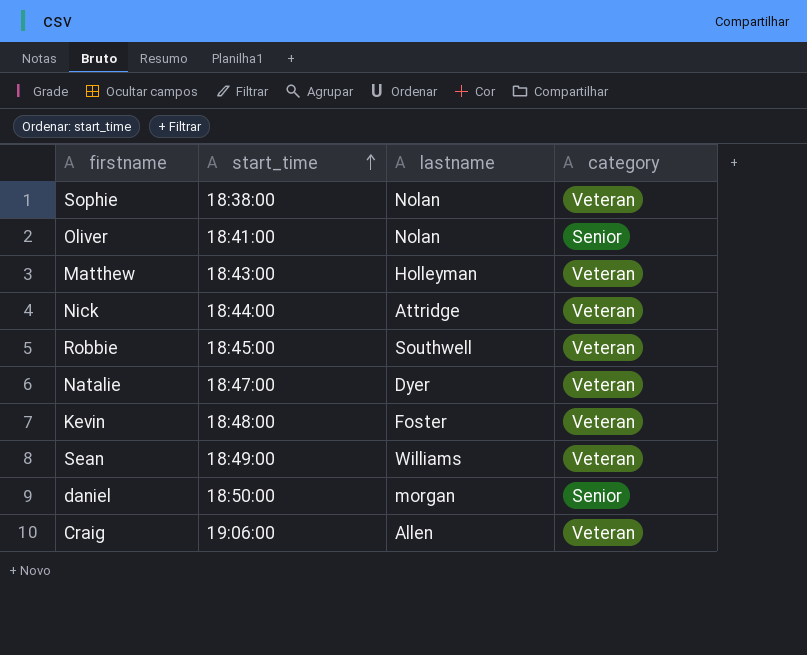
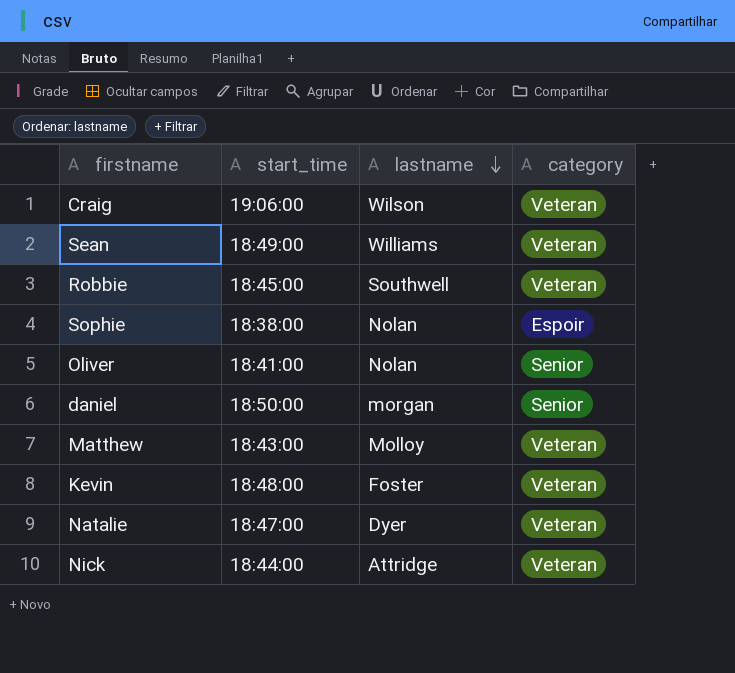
row order: start_time ascending -> lastname descending
Craig | lastname: Allen -> Wilson
Sophie | category: Veteran -> Espoir
Matthew | lastname: Holleyman -> Molloy

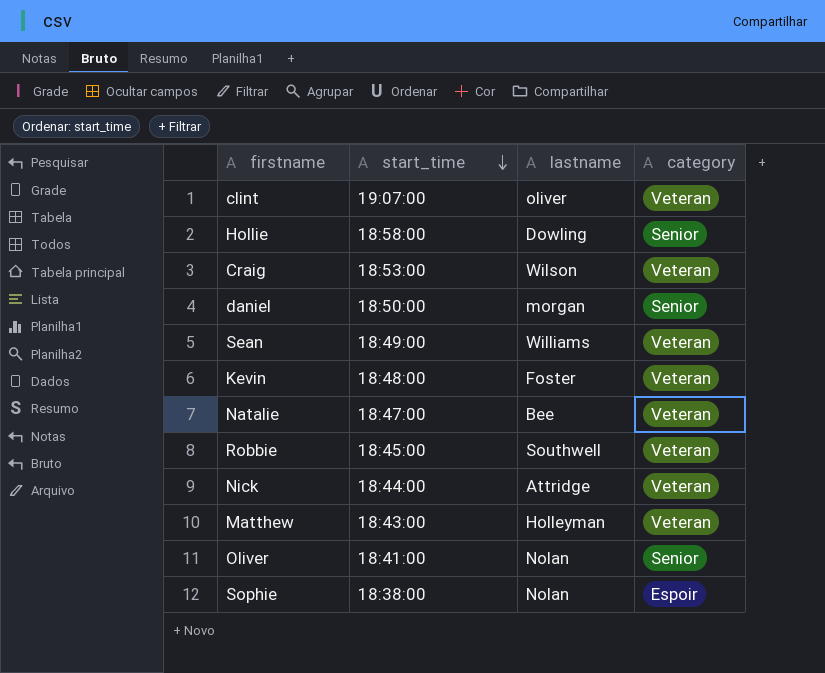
row order: lastname descending -> start_time descending
row clint: none -> 19:07:00 | oliver | Veteran
row Hollie: none -> 18:58:00 | Dowling | Senior
Craig | start_time: 19:06:00 -> 18:53:00
Natalie | lastname: Dyer -> Bee
Matthew | lastname: Molloy -> Holleyman

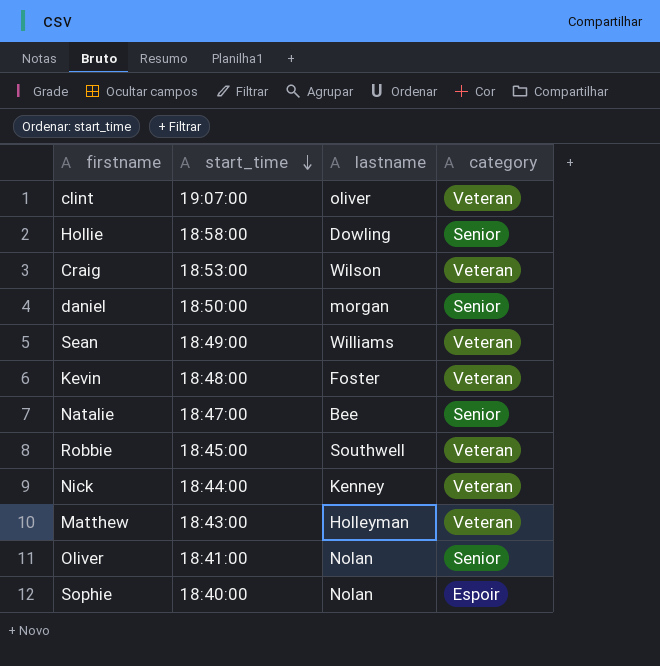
Natalie | category: Veteran -> Senior
Nick | lastname: Attridge -> Kenney
Sophie | start_time: 18:38:00 -> 18:40:00

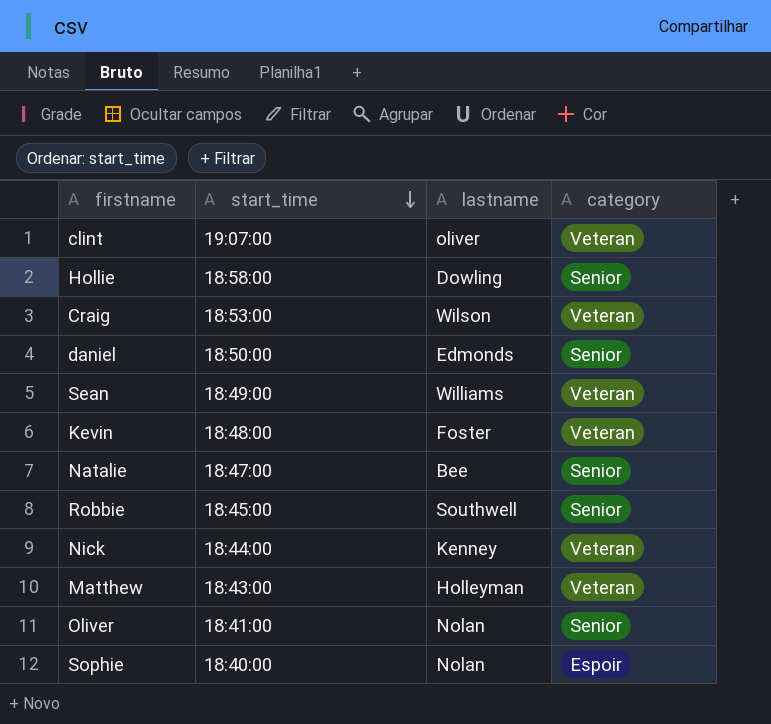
daniel | lastname: morgan -> Edmonds
Robbie | category: Veteran -> Senior

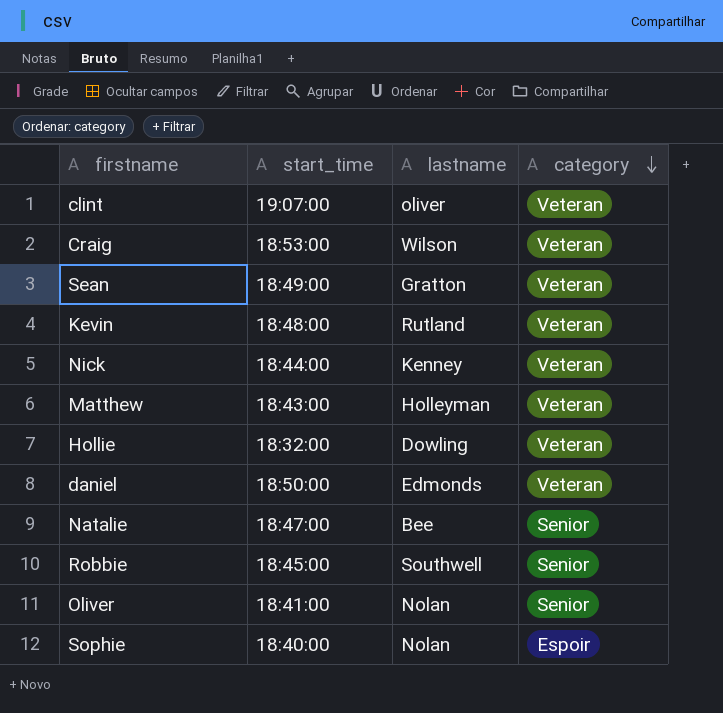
row order: start_time descending -> category descending
Sean | lastname: Williams -> Gratton
Kevin | lastname: Foster -> Rutland
Hollie | start_time: 18:58:00 -> 18:32:00
Hollie | category: Senior -> Veteran
daniel | category: Senior -> Veteran

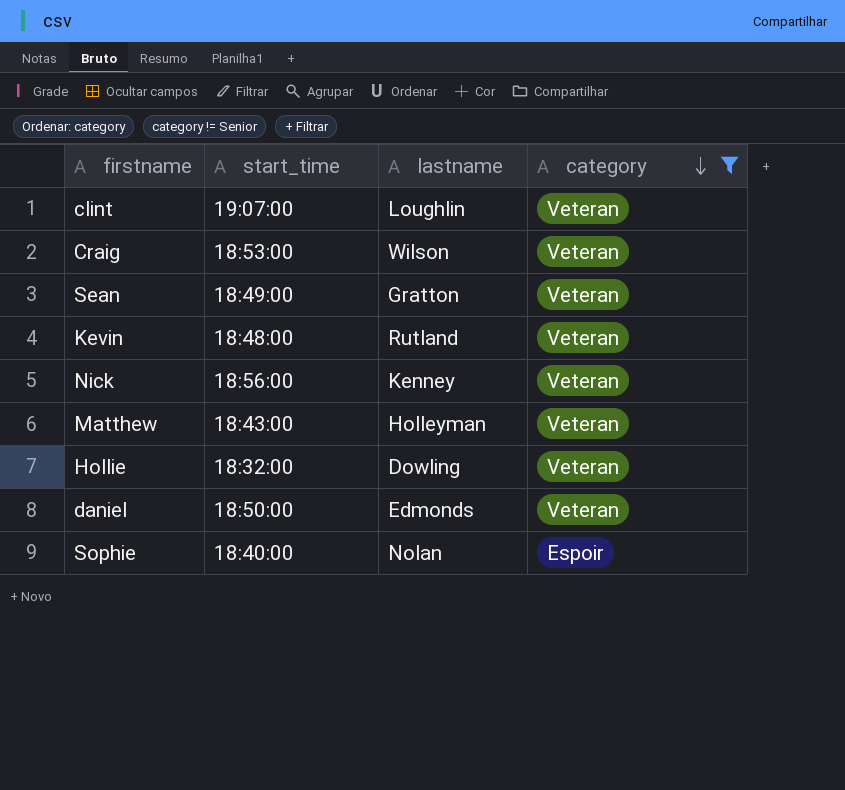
filter: none -> category != Senior
clint | lastname: oliver -> Loughlin
Nick | start_time: 18:44:00 -> 18:56:00

